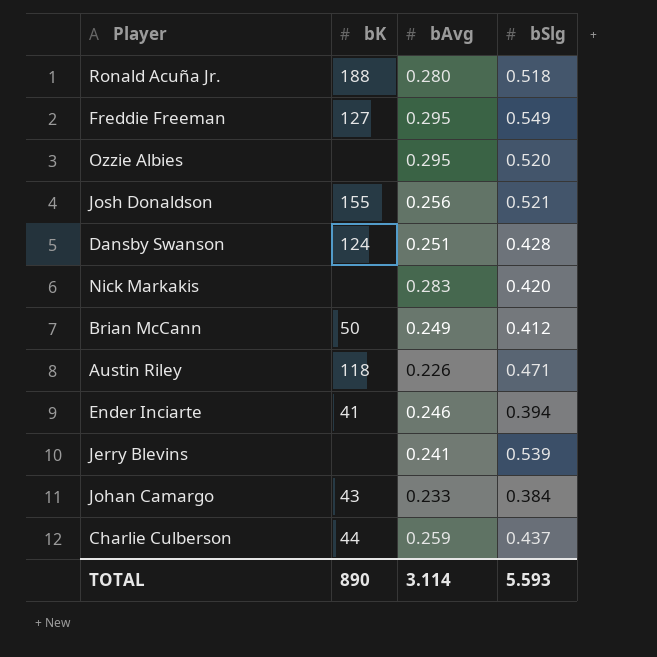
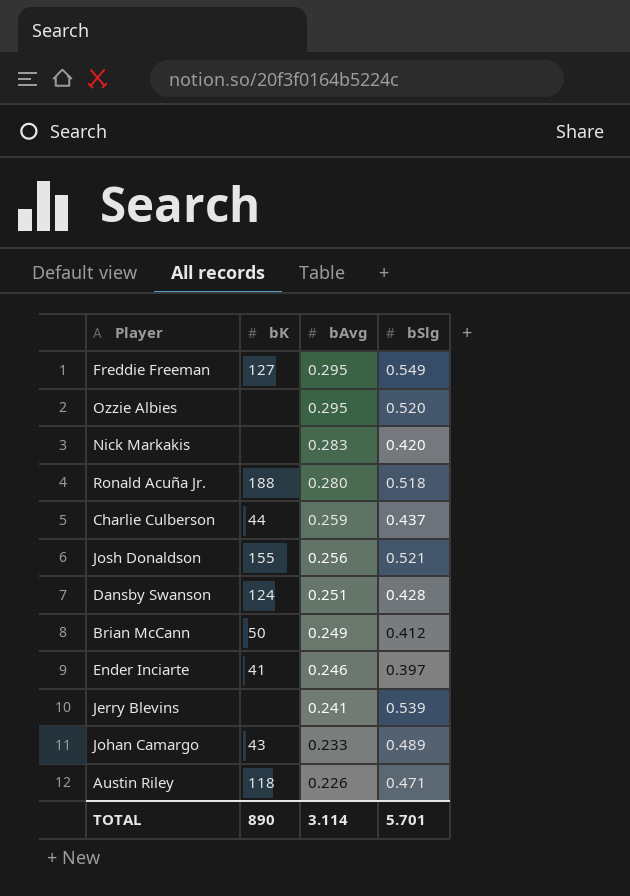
row order: none -> bAvg descending
Ender Inciarte | bSlg: 0.394 -> 0.397
Johan Camargo | bSlg: 0.384 -> 0.489
TOTAL | bSlg: 5.593 -> 5.701

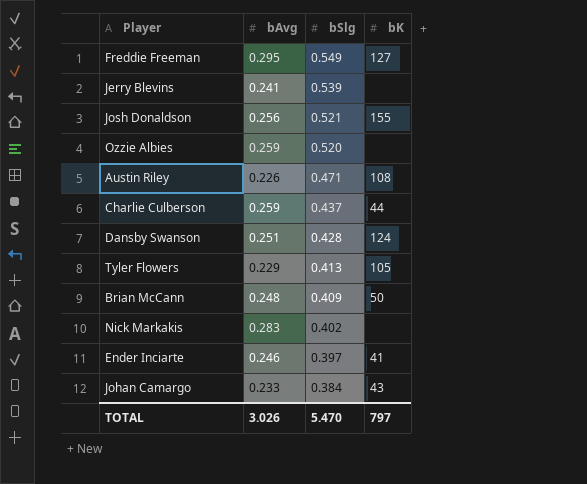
row order: bAvg descending -> bSlg descending
column bK | position: 2 -> 4
row Ronald Acuña Jr.: 188 | 0.280 | 0.518 -> none
Ozzie Albies | bAvg: 0.295 -> 0.259
Austin Riley | bK: 118 -> 108
row Tyler Flowers: none -> 0.229 | 0.413 | 105
Brian McCann | bAvg: 0.249 -> 0.248
Brian McCann | bSlg: 0.412 -> 0.409
Nick Markakis | bSlg: 0.420 -> 0.402
Johan Camargo | bSlg: 0.489 -> 0.384
TOTAL | bAvg: 3.114 -> 3.026
TOTAL | bSlg: 5.701 -> 5.470
TOTAL | bK: 890 -> 797

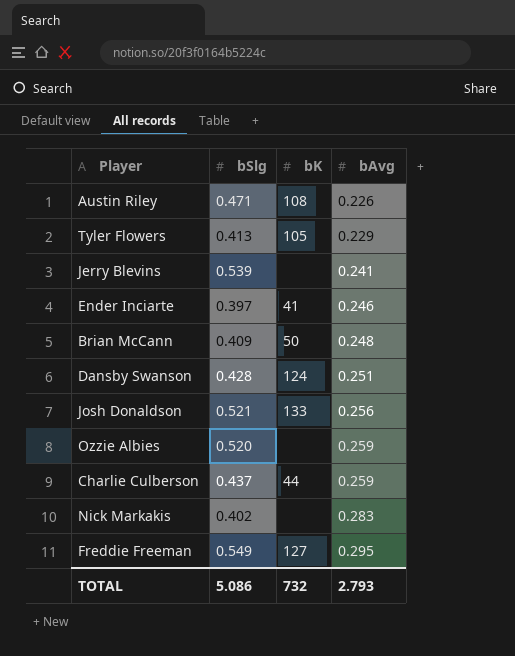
row order: bSlg descending -> bAvg ascending
column bAvg | position: 2 -> 4
row Johan Camargo: 0.233 | 0.384 | 43 -> none
Josh Donaldson | bK: 155 -> 133
TOTAL | bSlg: 5.470 -> 5.086
TOTAL | bK: 797 -> 732
TOTAL | bAvg: 3.026 -> 2.793

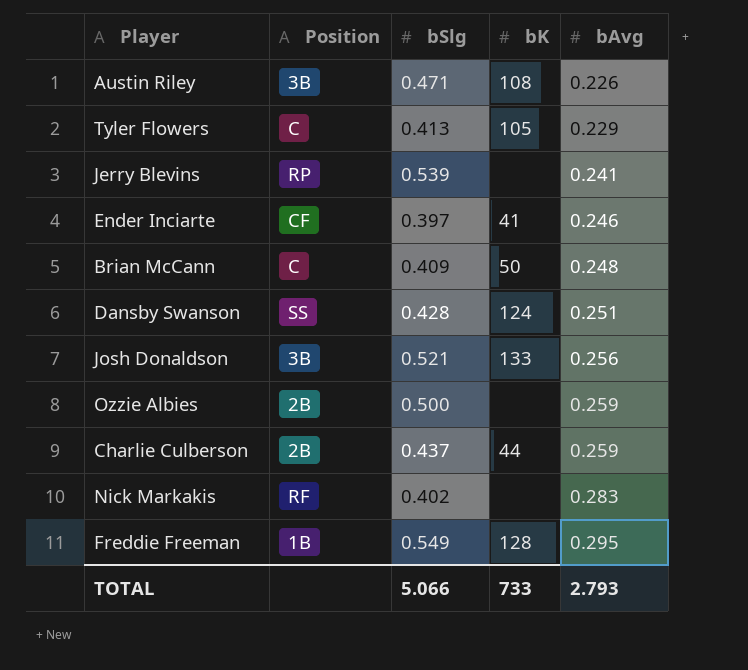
column Position | position: none -> 2
Ozzie Albies | bSlg: 0.520 -> 0.500
Freddie Freeman | bK: 127 -> 128
TOTAL | bSlg: 5.086 -> 5.066
TOTAL | bK: 732 -> 733

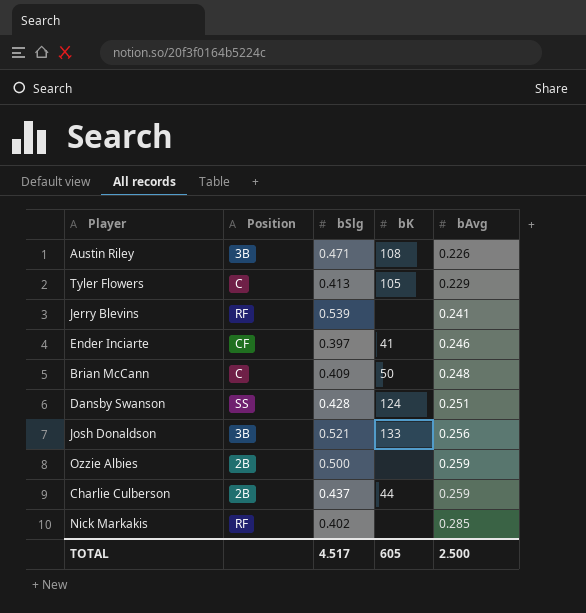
row Freddie Freeman: 1B | 0.549 | 128 | 0.295 -> none
Jerry Blevins | Position: RP -> RF
Nick Markakis | bAvg: 0.283 -> 0.285
TOTAL | bSlg: 5.066 -> 4.517
TOTAL | bK: 733 -> 605
TOTAL | bAvg: 2.793 -> 2.500

